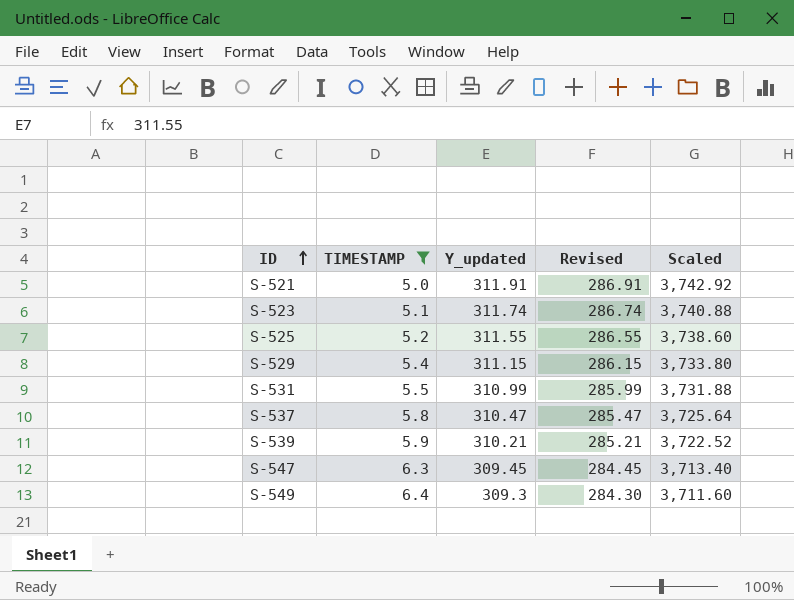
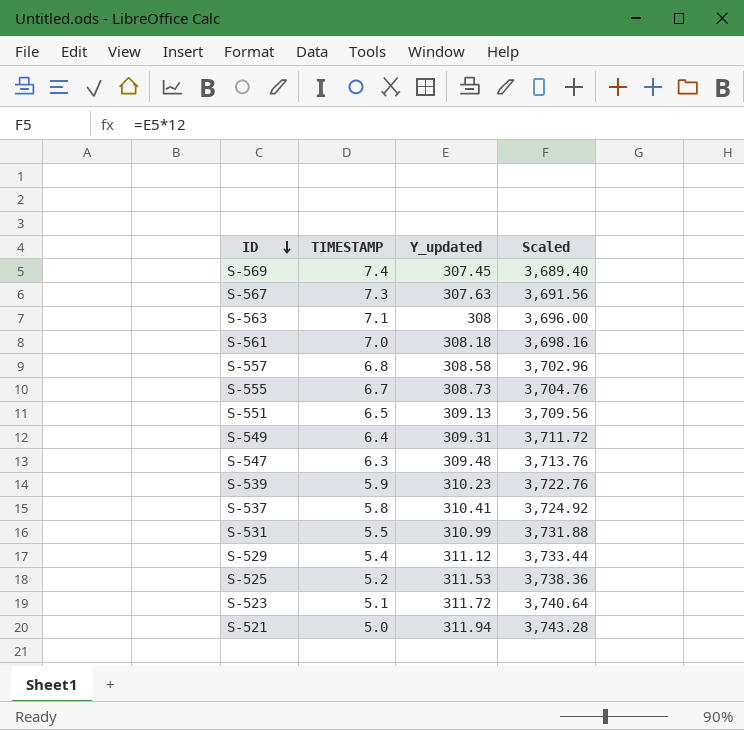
filter: TIMESTAMP <= 6.4 -> none
row order: ID ascending -> ID descending
column Revised | formula: [Y_updated] - 25 -> none
S-549 | Y_updated: 309.3 -> 309.31
S-549 | Scaled: 3,711.60 -> 3,711.72
S-547 | Y_updated: 309.45 -> 309.48
S-547 | Scaled: 3,713.40 -> 3,713.76
S-539 | Y_updated: 310.21 -> 310.23
S-539 | Scaled: 3,722.52 -> 3,722.76
S-537 | Y_updated: 310.47 -> 310.41
S-537 | Scaled: 3,725.64 -> 3,724.92
S-529 | Y_updated: 311.15 -> 311.12
S-529 | Scaled: 3,733.80 -> 3,733.44
S-525 | Y_updated: 311.55 -> 311.53
S-525 | Scaled: 3,738.60 -> 3,738.36
S-523 | Y_updated: 311.74 -> 311.72
S-523 | Scaled: 3,740.88 -> 3,740.64
S-521 | Y_updated: 311.91 -> 311.94
S-521 | Scaled: 3,742.92 -> 3,743.28

